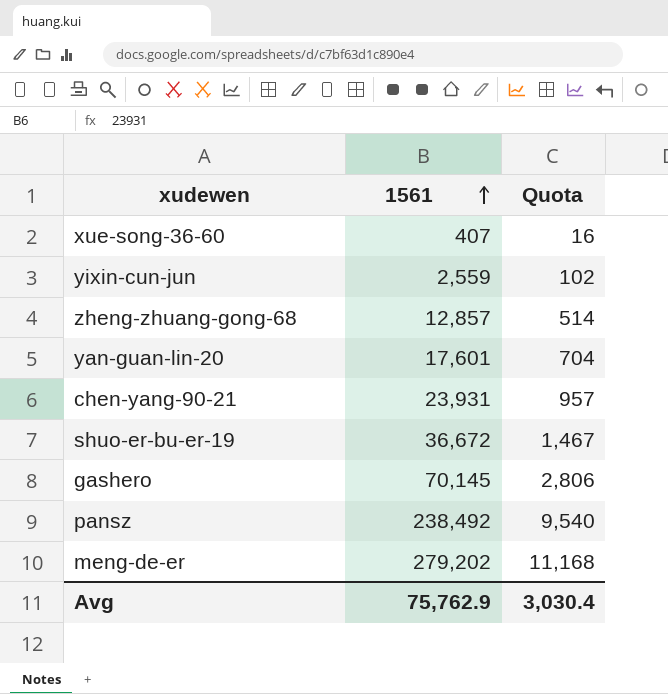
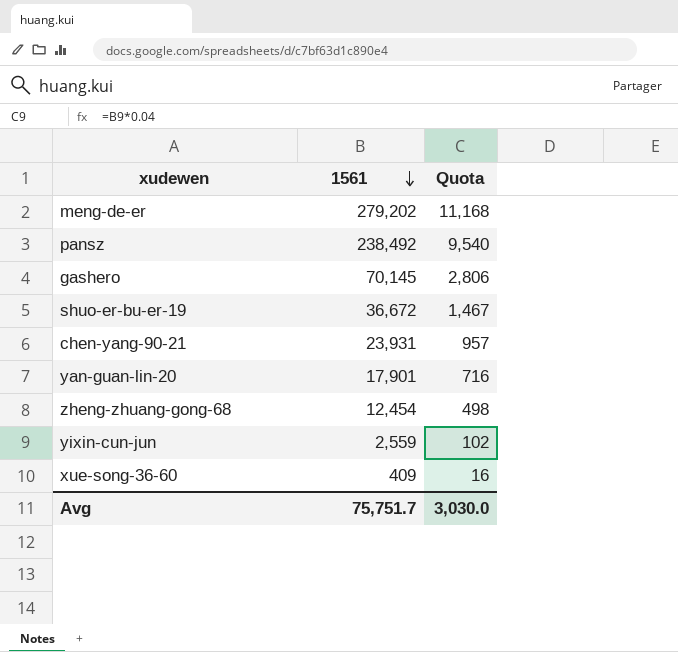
row order: 1561 ascending -> 1561 descending
yan-guan-lin-20 | 1561: 17,601 -> 17,901
yan-guan-lin-20 | Quota: 704 -> 716
zheng-zhuang-gong-68 | 1561: 12,857 -> 12,454
zheng-zhuang-gong-68 | Quota: 514 -> 498
xue-song-36-60 | 1561: 407 -> 409
Avg | 1561: 75,762.9 -> 75,751.7
Avg | Quota: 3,030.4 -> 3,030.0

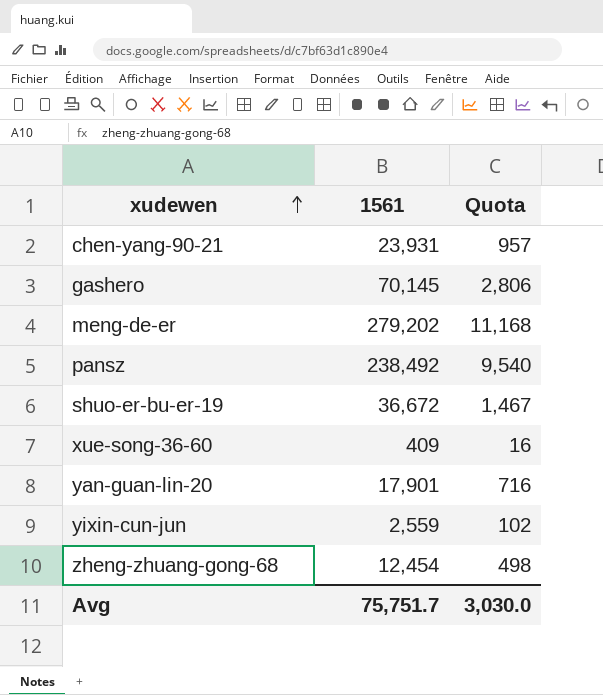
row order: 1561 descending -> xudewen ascending

